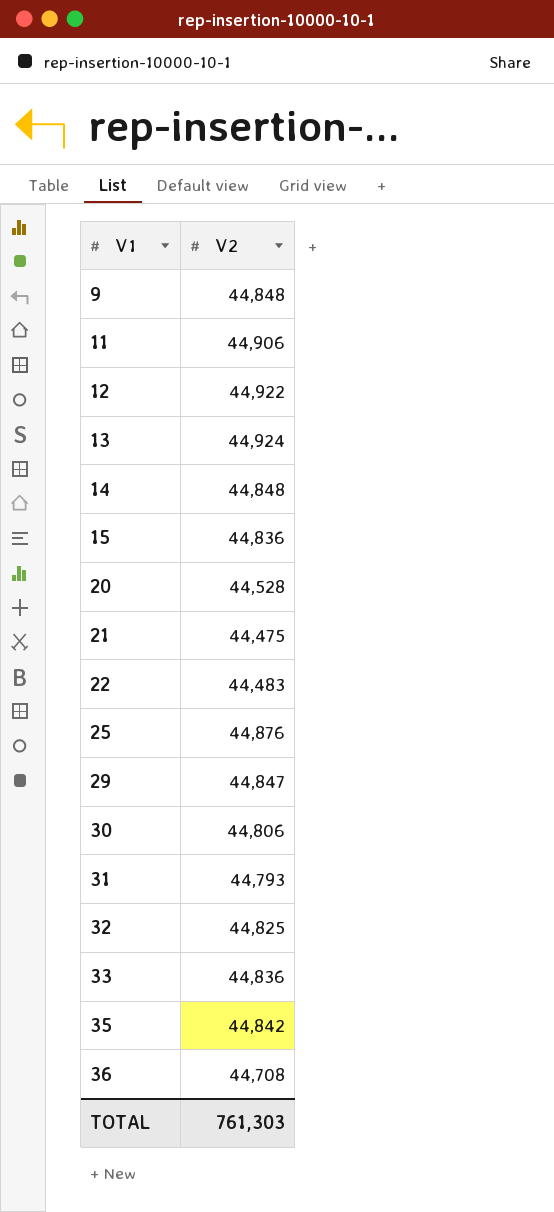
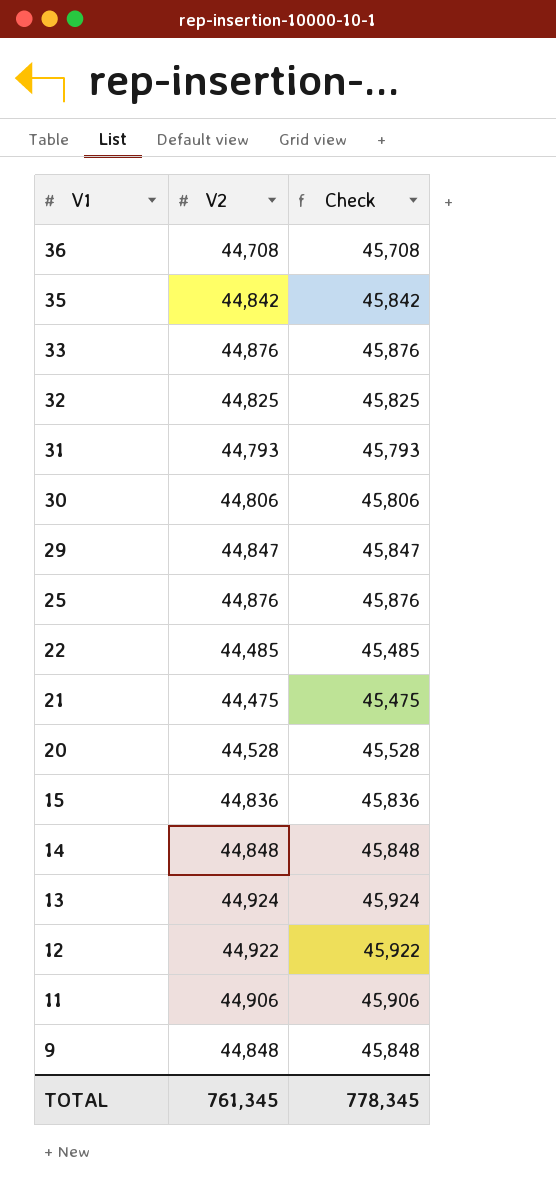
row order: V1 ascending -> V1 descending
column Check | formula: none -> [V2] + 1000
33 | V2: 44,836 -> 44,876
22 | V2: 44,483 -> 44,485
TOTAL | V2: 761,303 -> 761,345

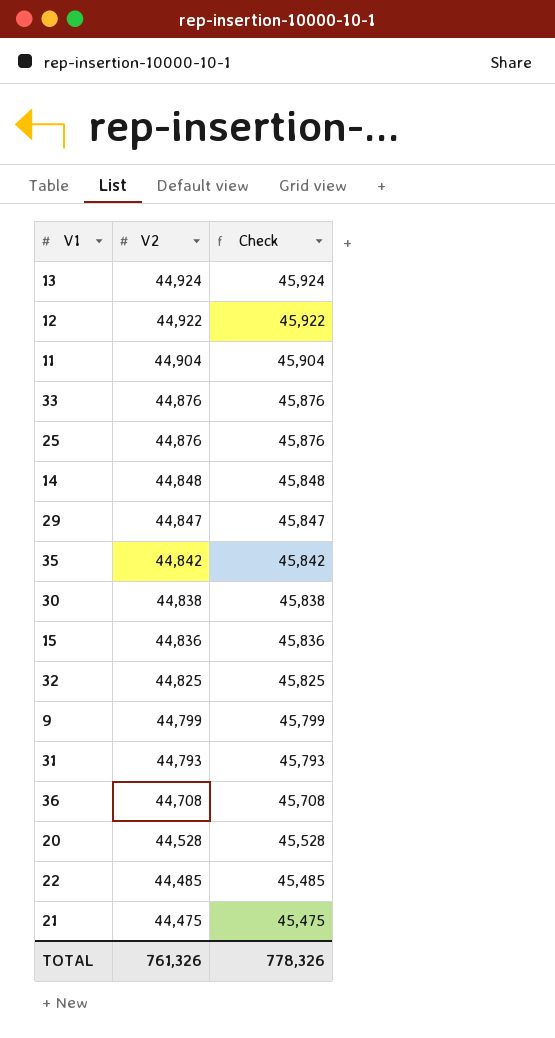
row order: V1 descending -> V2 descending
11 | V2: 44,906 -> 44,904
11 | Check: 45,906 -> 45,904
30 | V2: 44,806 -> 44,838
30 | Check: 45,806 -> 45,838
9 | V2: 44,848 -> 44,799
9 | Check: 45,848 -> 45,799
TOTAL | V2: 761,345 -> 761,326
TOTAL | Check: 778,345 -> 778,326

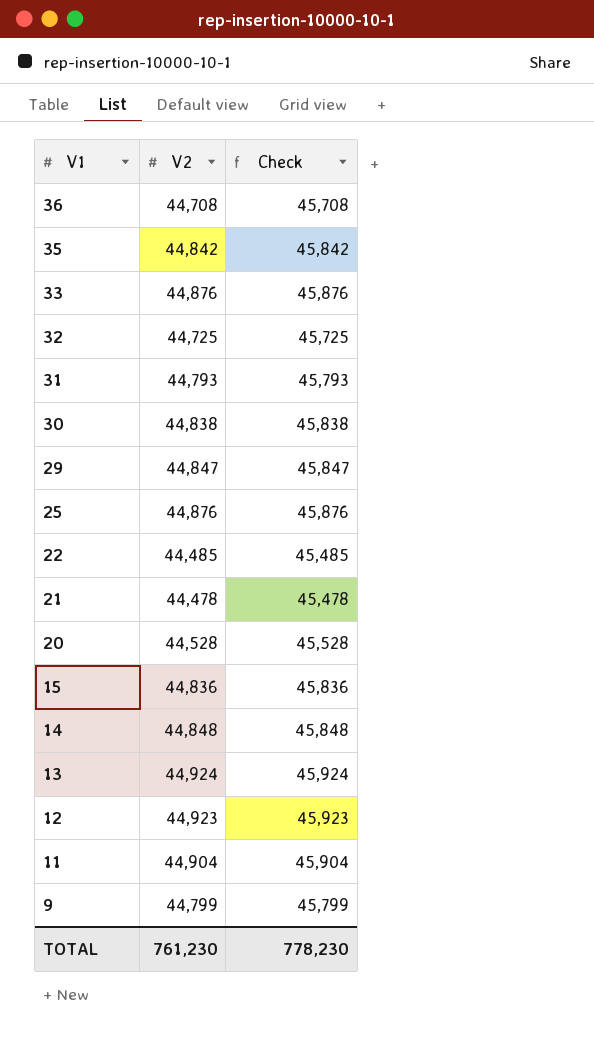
row order: V2 descending -> V1 descending
32 | V2: 44,825 -> 44,725
32 | Check: 45,825 -> 45,725
21 | V2: 44,475 -> 44,478
21 | Check: 45,475 -> 45,478
12 | V2: 44,922 -> 44,923
12 | Check: 45,922 -> 45,923
TOTAL | V2: 761,326 -> 761,230
TOTAL | Check: 778,326 -> 778,230

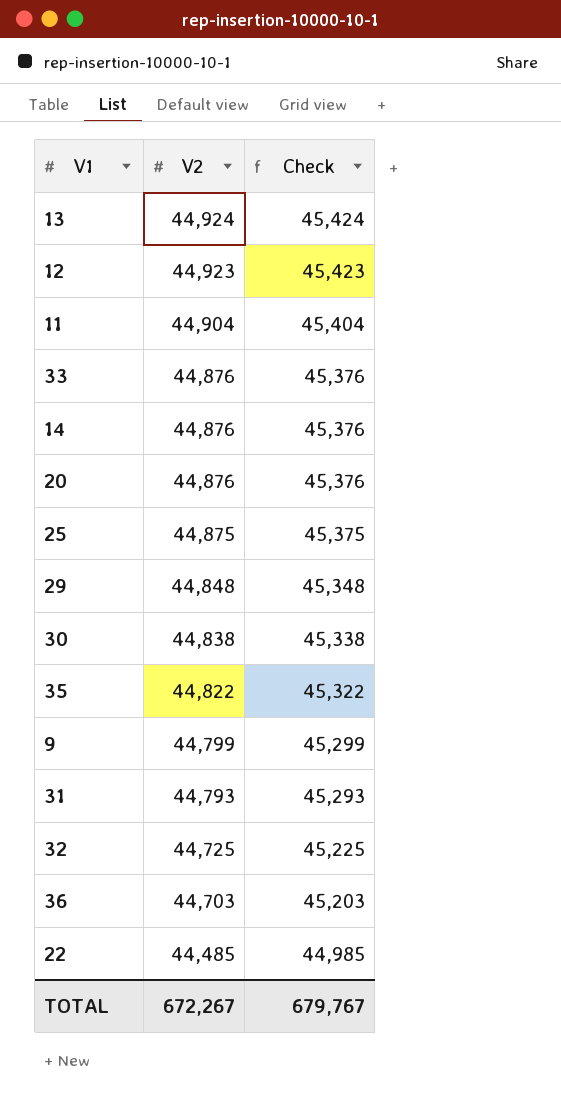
row order: V1 descending -> V2 descending
column Check | formula: [V2] + 1000 -> [V2] + 500
row 21: 44,478 | 45,478 -> none
row 15: 44,836 | 45,836 -> none
14 | V2: 44,848 -> 44,876
20 | V2: 44,528 -> 44,876
25 | V2: 44,876 -> 44,875
29 | V2: 44,847 -> 44,848
35 | V2: 44,842 -> 44,822
36 | V2: 44,708 -> 44,703
TOTAL | V2: 761,230 -> 672,267
TOTAL | Check: 778,230 -> 679,767

